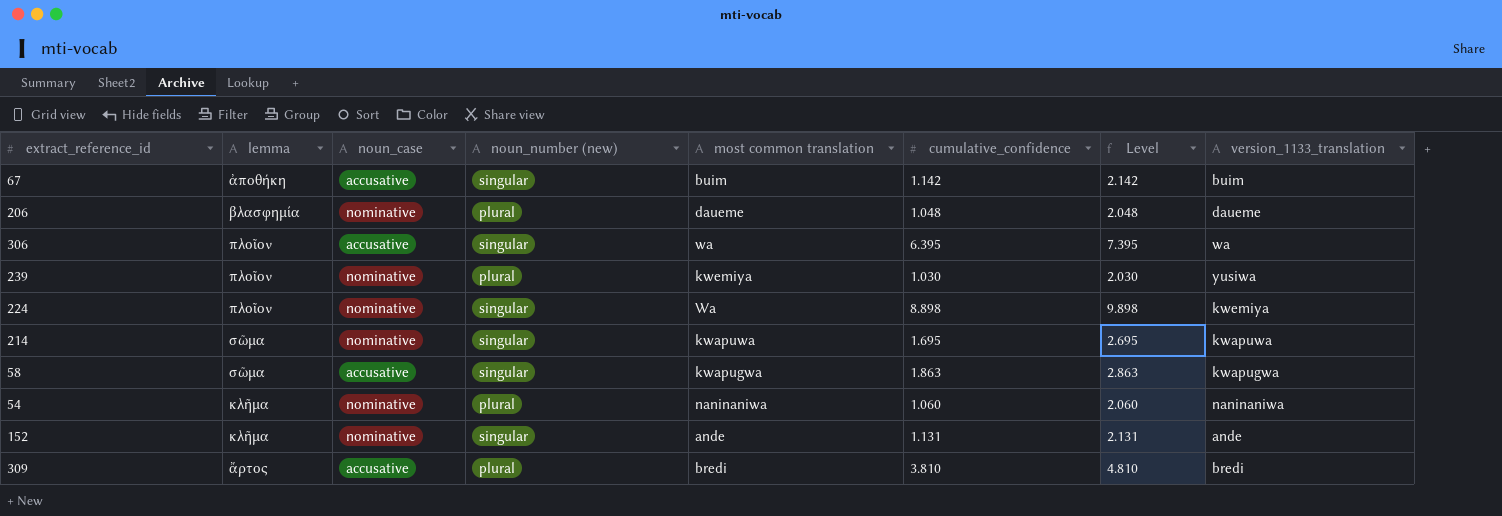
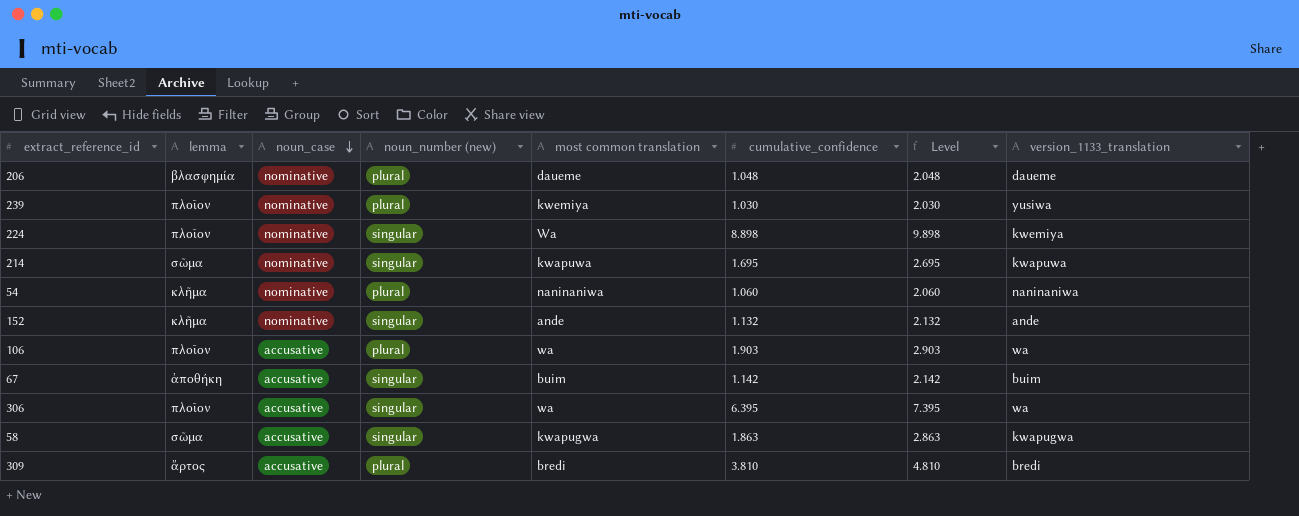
row order: none -> noun_case descending
152 | cumulative_confidence: 1.131 -> 1.132
152 | Level: 2.131 -> 2.132
row 106: none -> πλοῖον | accusative | plural | wa | 1.903 | 2.903 | wa

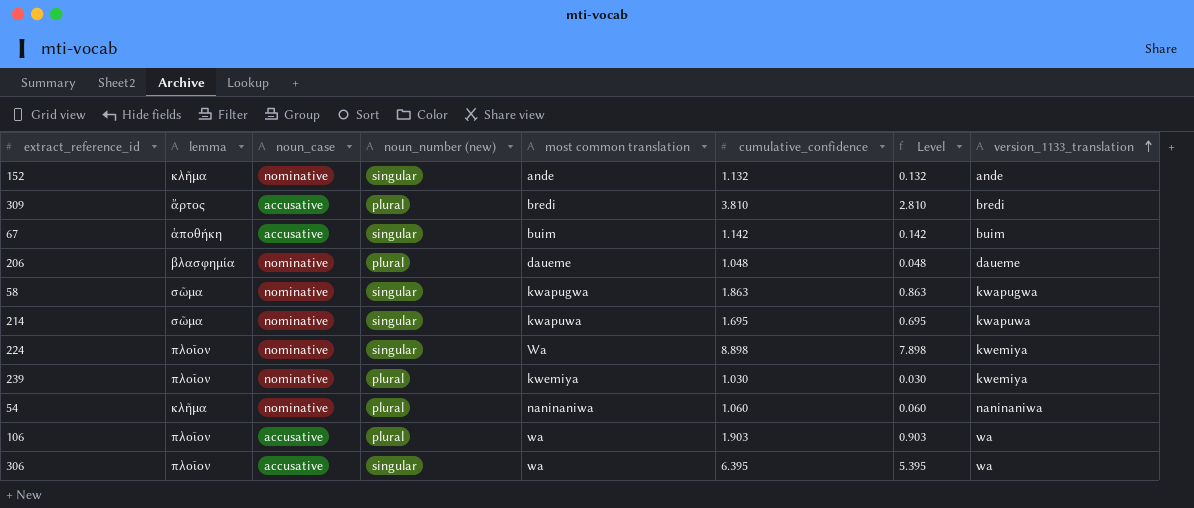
row order: noun_case descending -> version_1133_translation ascending
column Level | formula: [cumulative_confidence] + 1 -> [cumulative_confidence] - 1
58 | noun_case: accusative -> nominative
239 | version_1133_translation: yusiwa -> kwemiya

